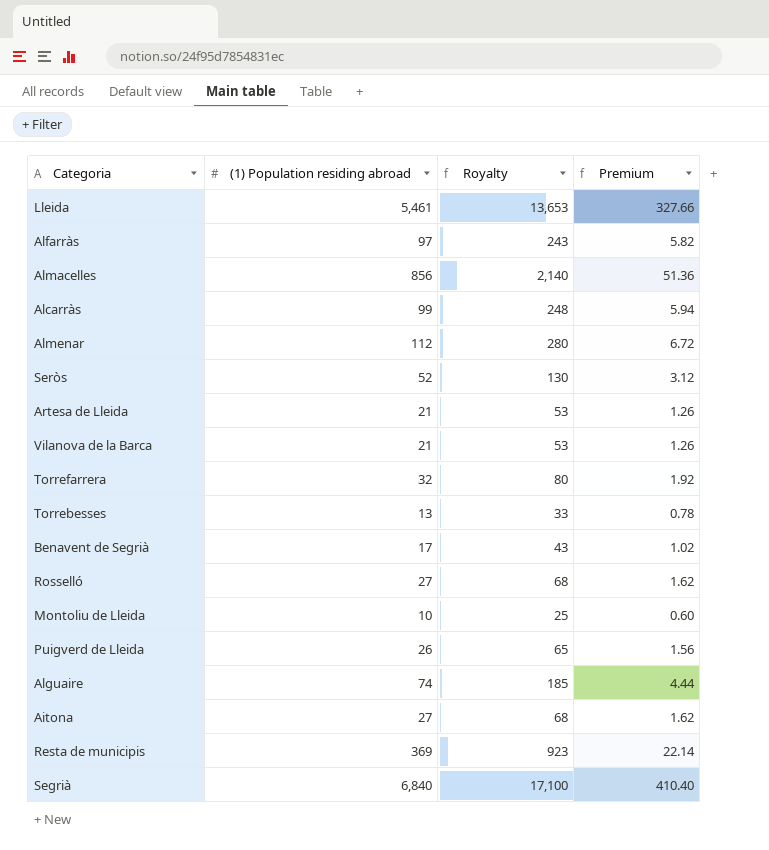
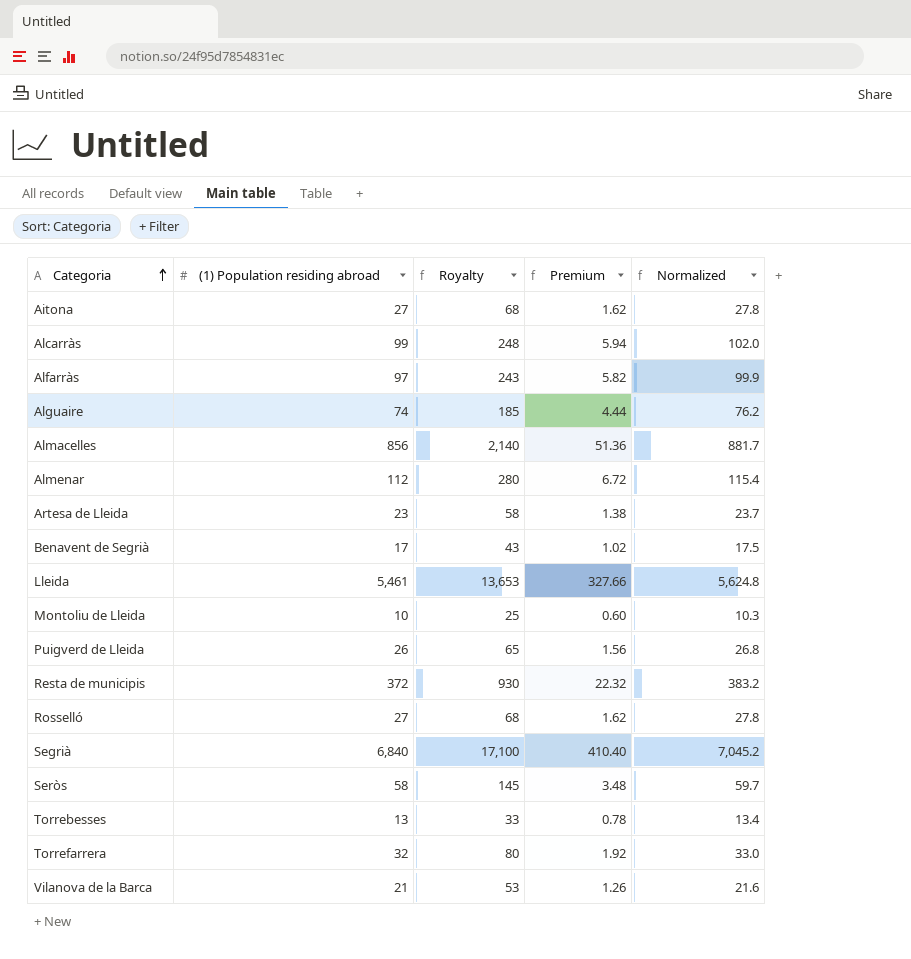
row order: none -> Categoria ascending
column Normalized | formula: none -> [(1) Population residing abroad] * 1.03
Artesa de Lleida | (1) Population residing abroad: 21 -> 23
Artesa de Lleida | Royalty: 53 -> 58
Artesa de Lleida | Premium: 1.26 -> 1.38
Resta de municipis | (1) Population residing abroad: 369 -> 372
Resta de municipis | Royalty: 923 -> 930
Resta de municipis | Premium: 22.14 -> 22.32
Seròs | (1) Population residing abroad: 52 -> 58
Seròs | Royalty: 130 -> 145
Seròs | Premium: 3.12 -> 3.48

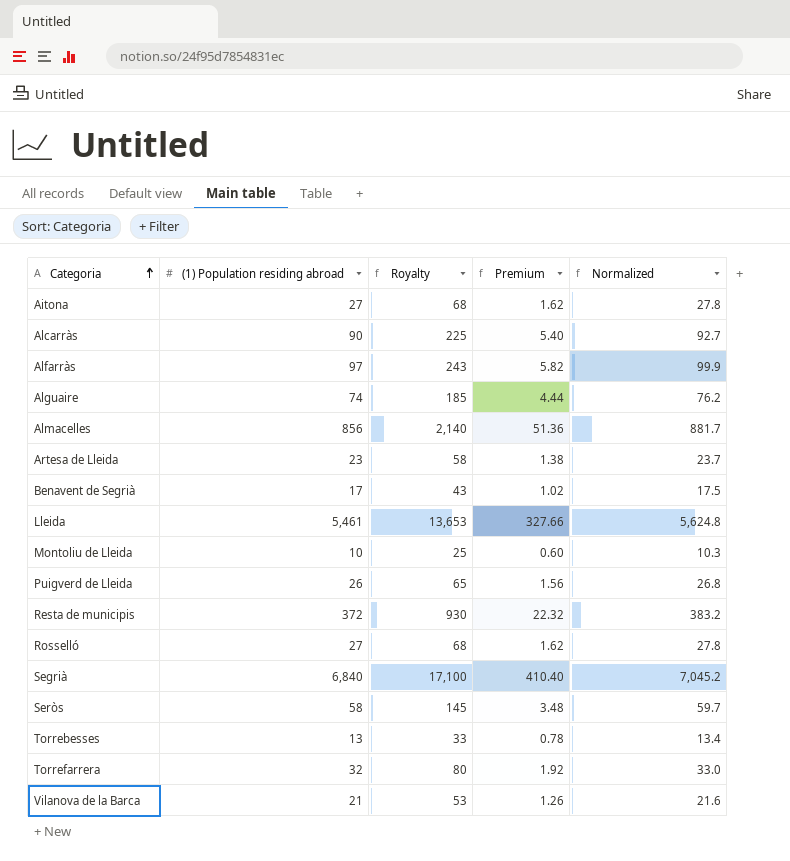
row Almenar: 112 | 280 | 6.72 | 115.4 -> none
Alcarràs | (1) Population residing abroad: 99 -> 90
Alcarràs | Royalty: 248 -> 225
Alcarràs | Premium: 5.94 -> 5.40
Alcarràs | Normalized: 102.0 -> 92.7

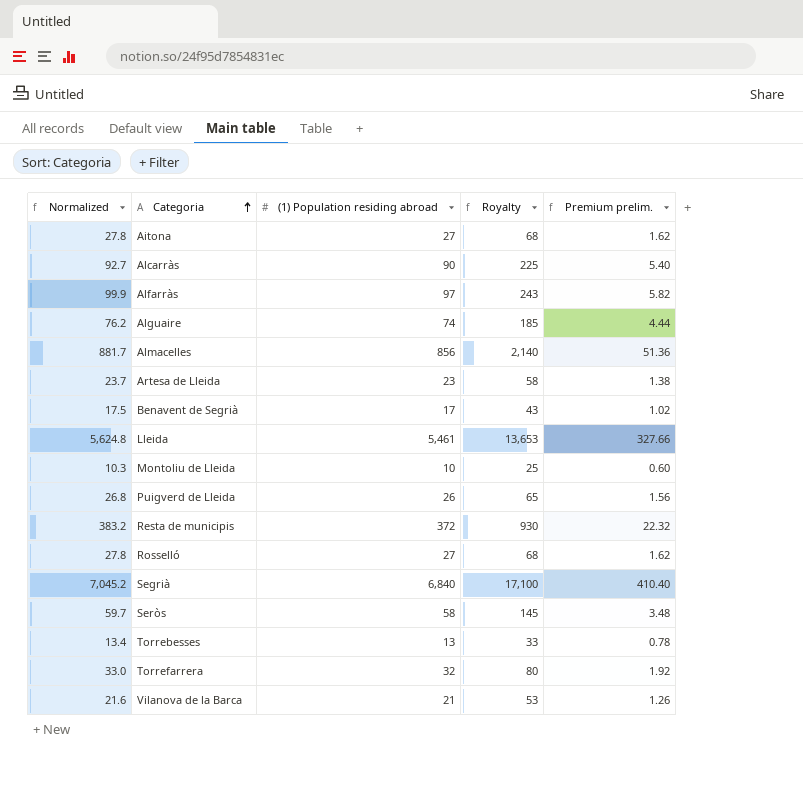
column Normalized | position: 5 -> 1
column name: Premium -> Premium prelim.

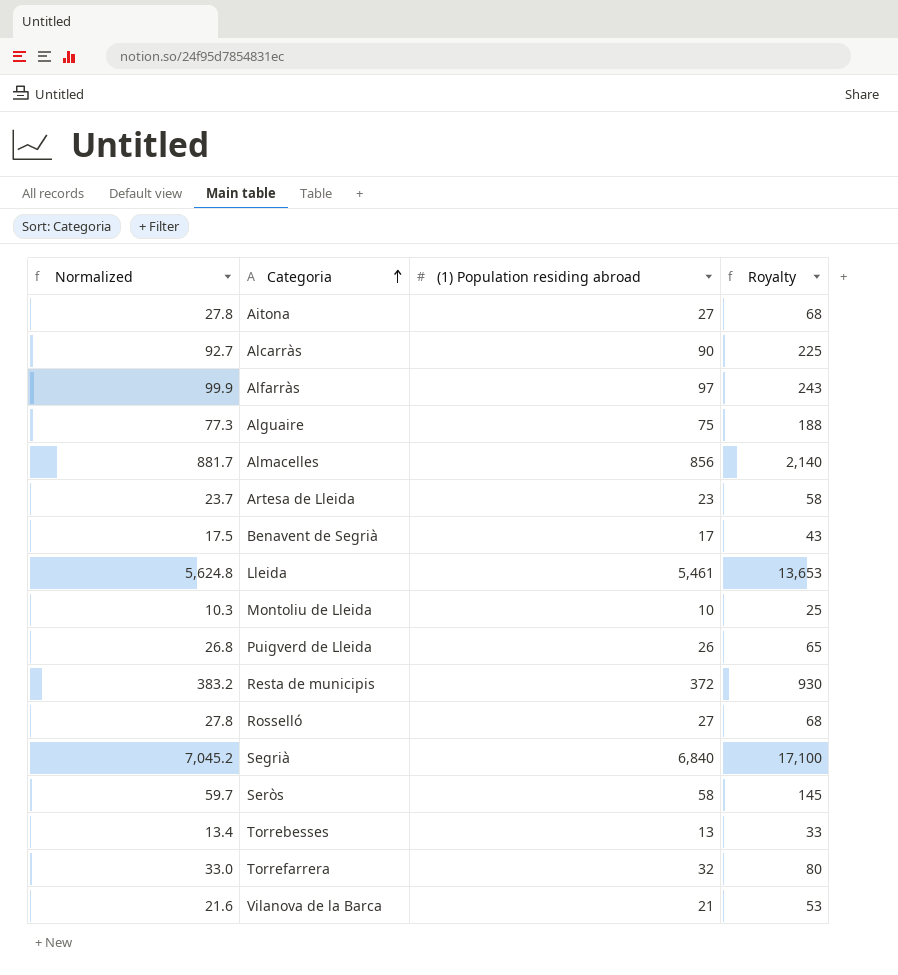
column Premium prelim. | formula: [(1) Population residing abroad] * 0.06 -> none
Alguaire | Normalized: 76.2 -> 77.3
Alguaire | (1) Population residing abroad: 74 -> 75
Alguaire | Royalty: 185 -> 188

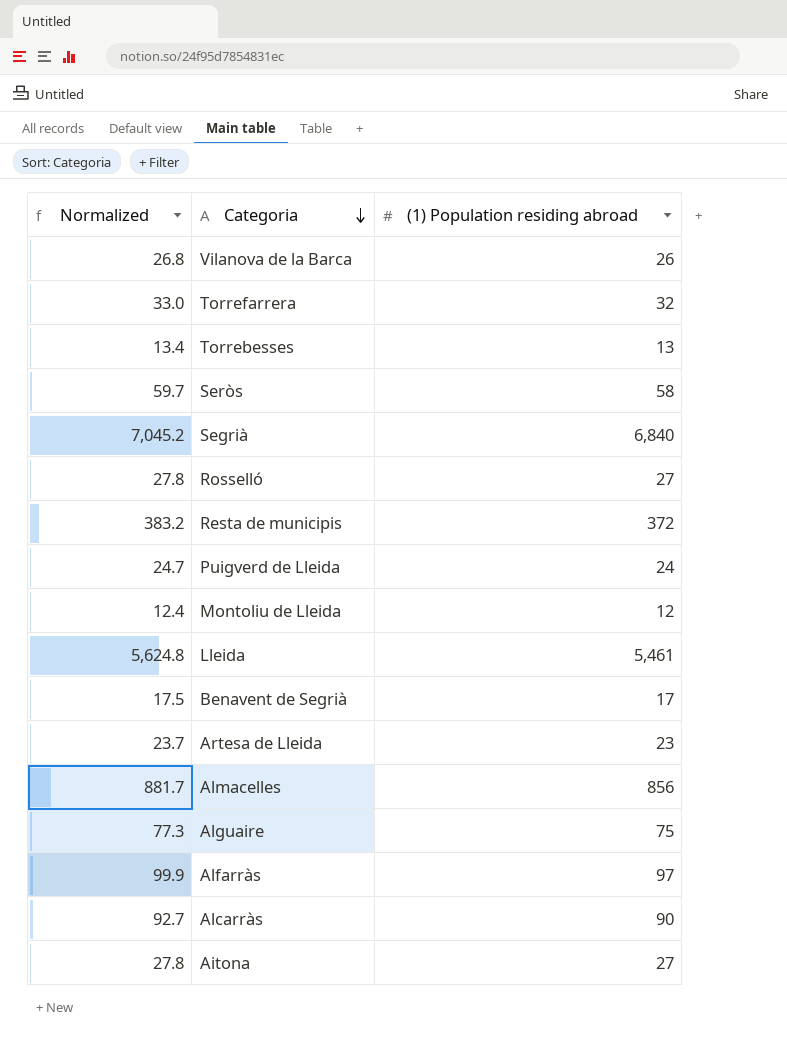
row order: Categoria ascending -> Categoria descending
column Royalty | formula: [(1) Population residing abroad] * 2.5 -> none
Vilanova de la Barca | Normalized: 21.6 -> 26.8
Vilanova de la Barca | (1) Population residing abroad: 21 -> 26
Puigverd de Lleida | Normalized: 26.8 -> 24.7
Puigverd de Lleida | (1) Population residing abroad: 26 -> 24
Montoliu de Lleida | Normalized: 10.3 -> 12.4
Montoliu de Lleida | (1) Population residing abroad: 10 -> 12

